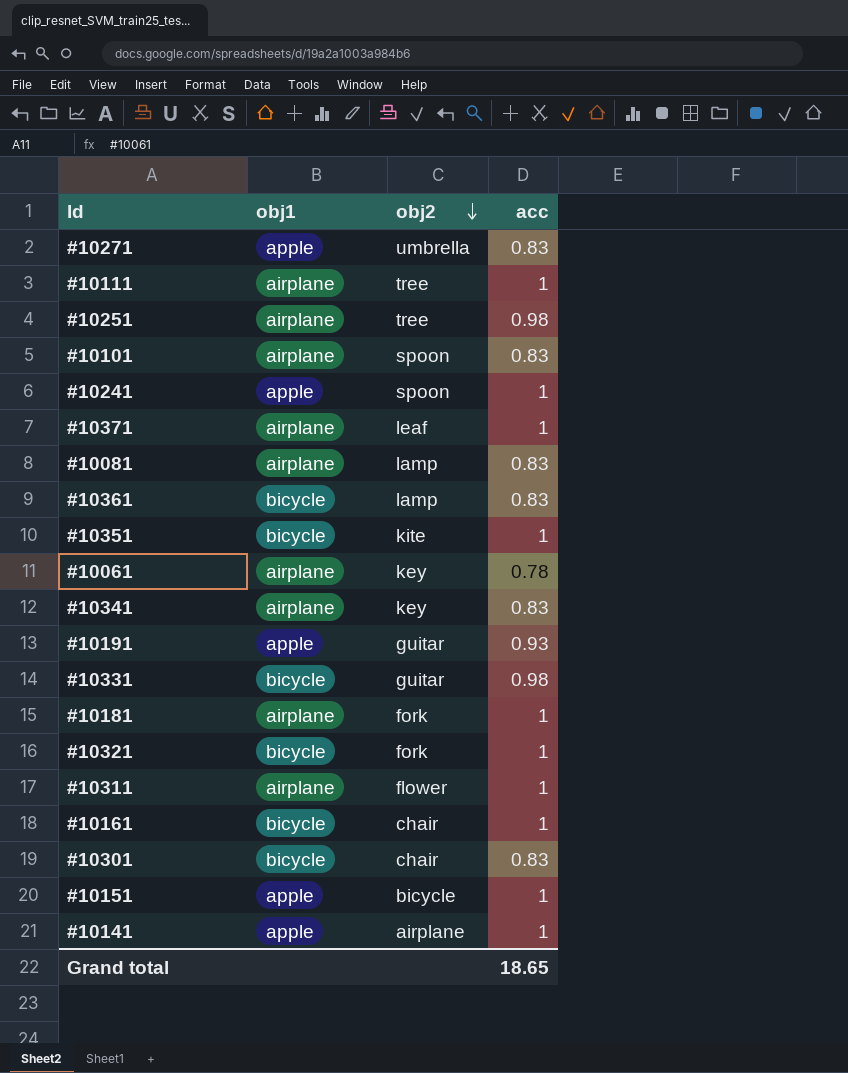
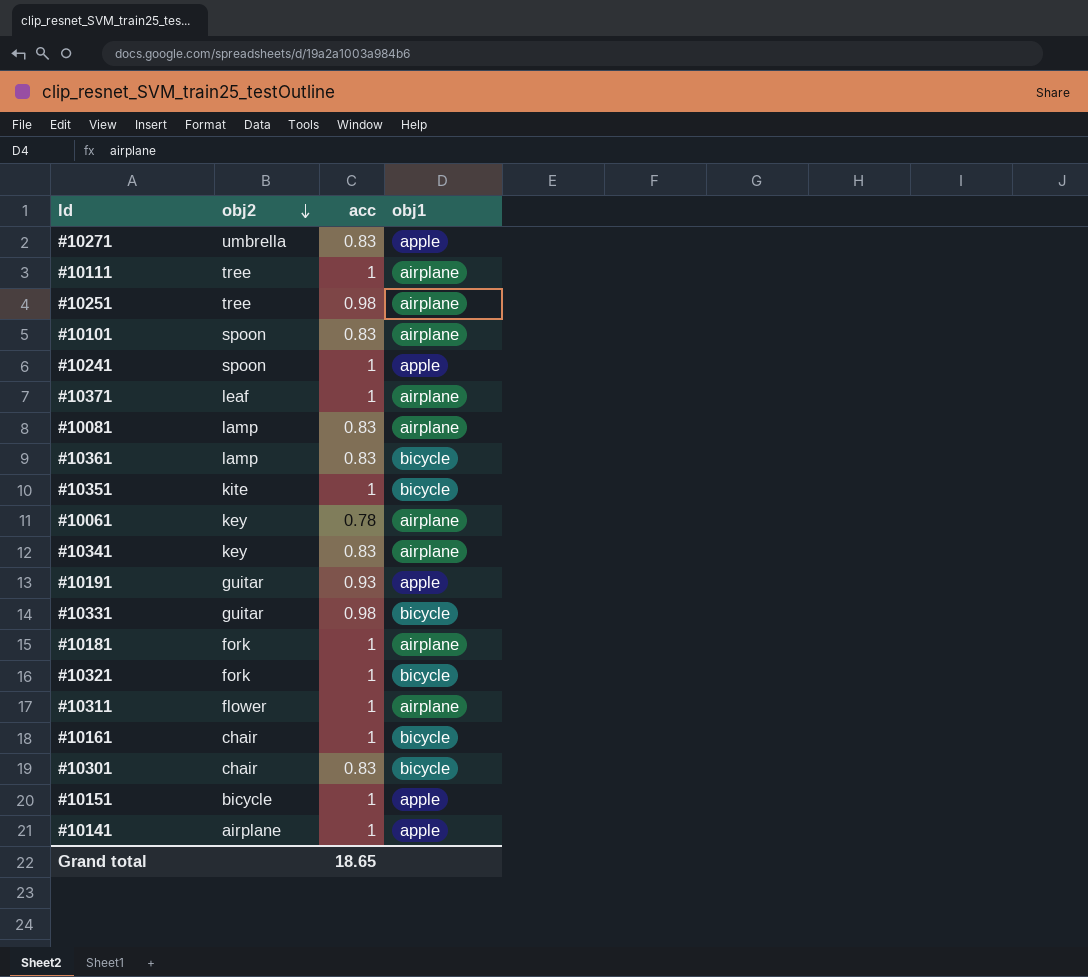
column obj1 | position: 2 -> 4

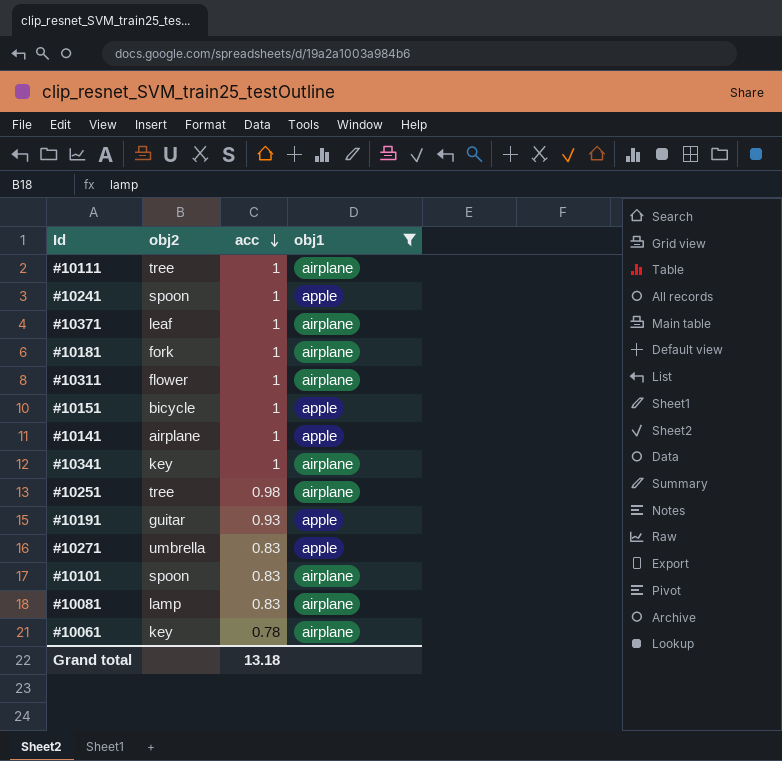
filter: none -> obj1 != bicycle
row order: obj2 descending -> acc descending
#10341 | acc: 0.83 -> 1
Grand total | acc: 18.65 -> 13.18

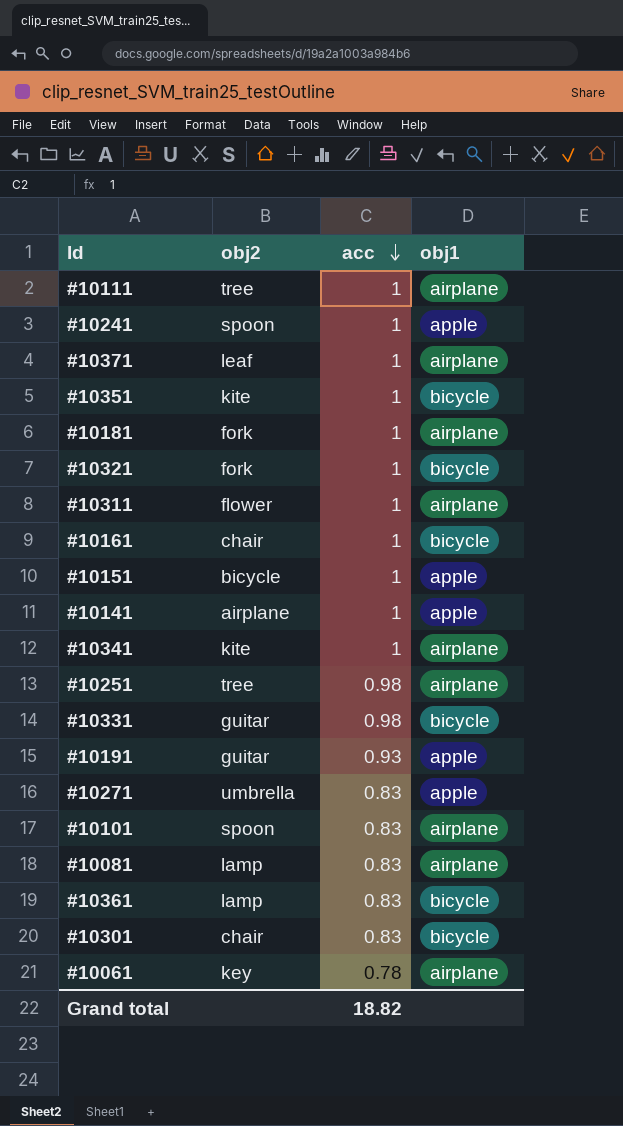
filter: obj1 != bicycle -> none
#10341 | obj2: key -> kite
Grand total | acc: 13.18 -> 18.82

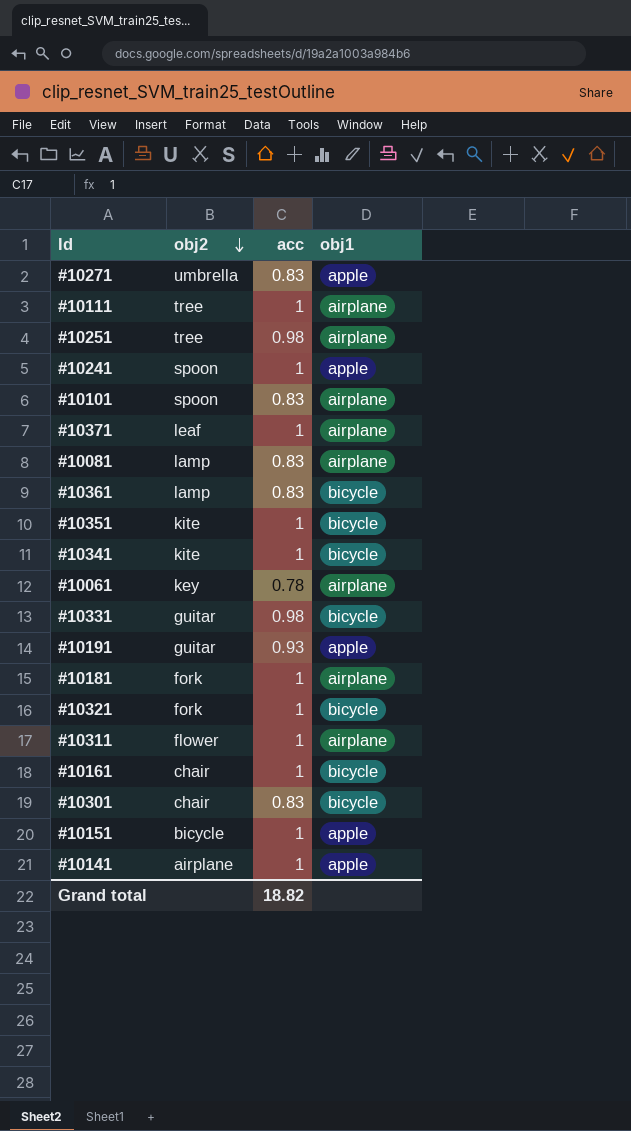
row order: acc descending -> obj2 descending
#10341 | obj1: airplane -> bicycle

